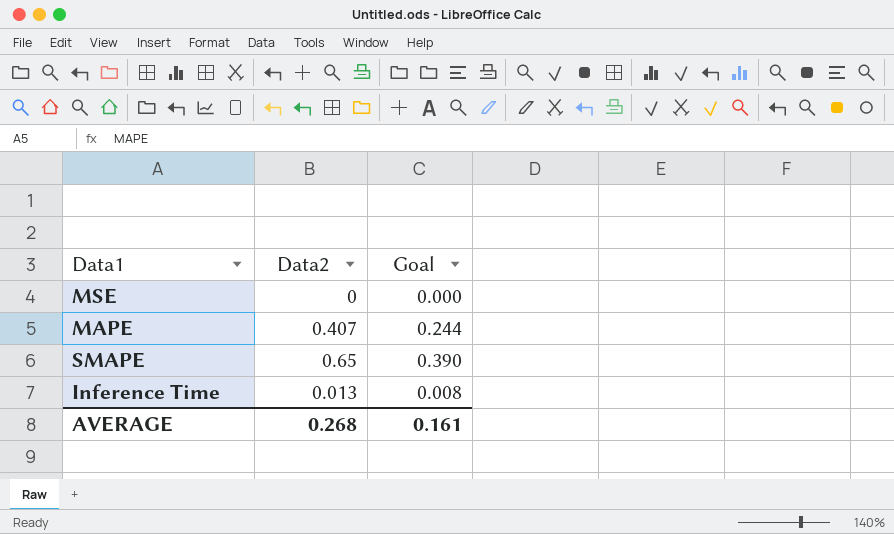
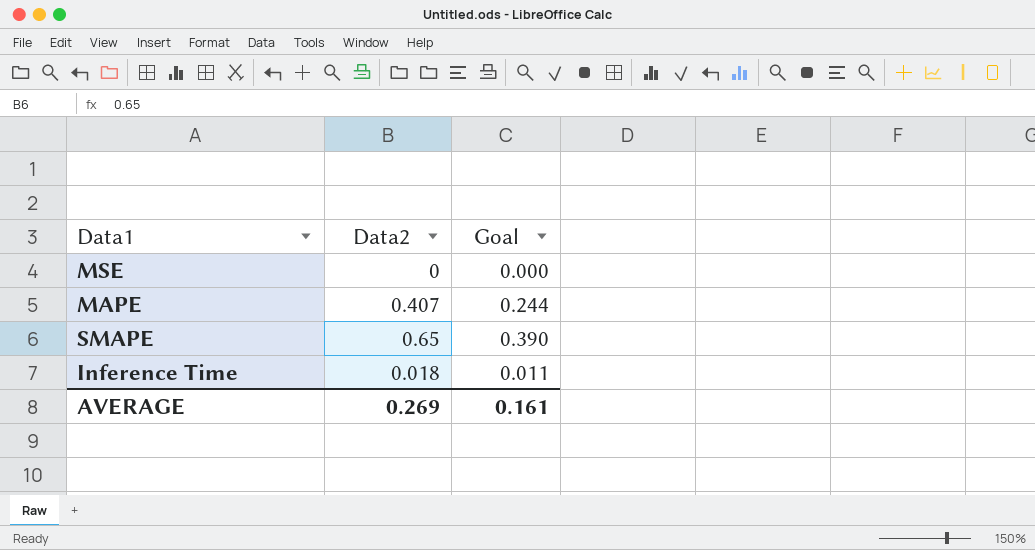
Inference Time | Data2: 0.013 -> 0.018
Inference Time | Goal: 0.008 -> 0.011
AVERAGE | Data2: 0.268 -> 0.269

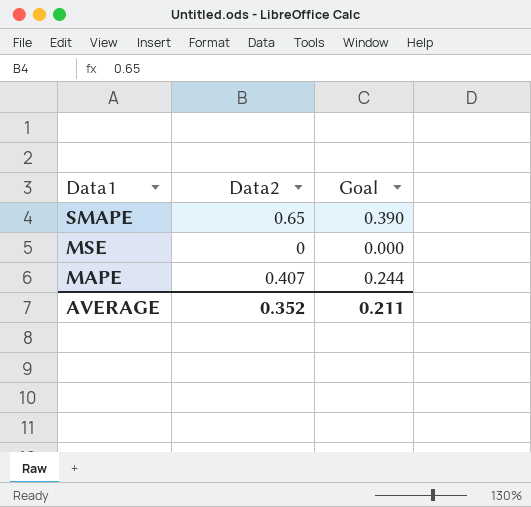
row order: none -> Data1 descending
row Inference Time: 0.018 | 0.011 -> none
AVERAGE | Data2: 0.269 -> 0.352
AVERAGE | Goal: 0.161 -> 0.211

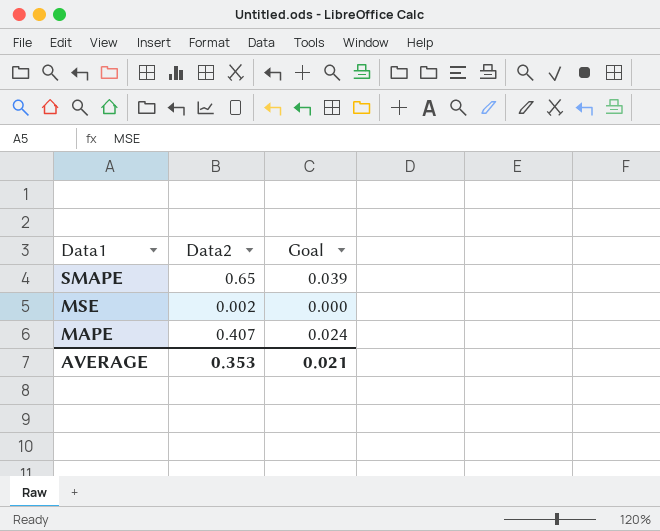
column Goal | formula: [Data2] * 0.6 -> [Data2] * 0.06
MSE | Data2: 0 -> 0.002
AVERAGE | Data2: 0.352 -> 0.353
AVERAGE | Goal: 0.211 -> 0.021

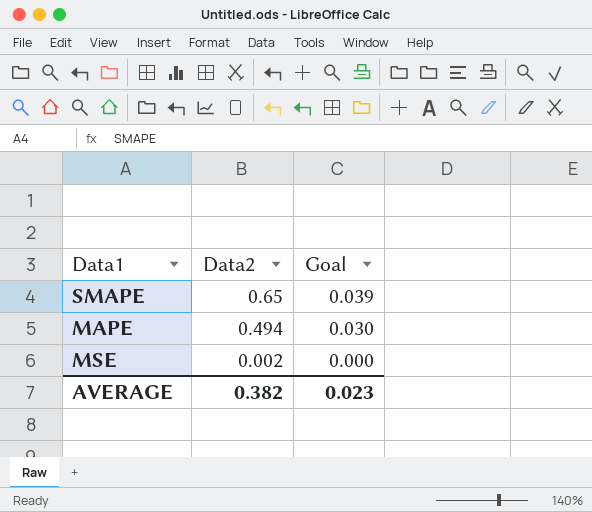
row order: Data1 descending -> Data2 descending
MAPE | Data2: 0.407 -> 0.494
MAPE | Goal: 0.024 -> 0.030
AVERAGE | Data2: 0.353 -> 0.382
AVERAGE | Goal: 0.021 -> 0.023

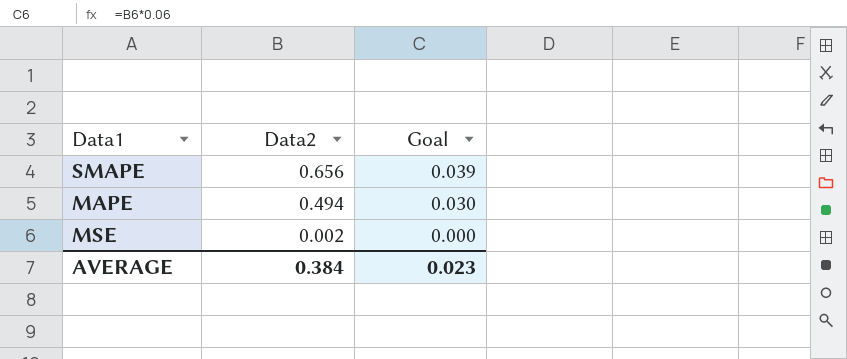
SMAPE | Data2: 0.65 -> 0.656
AVERAGE | Data2: 0.382 -> 0.384

